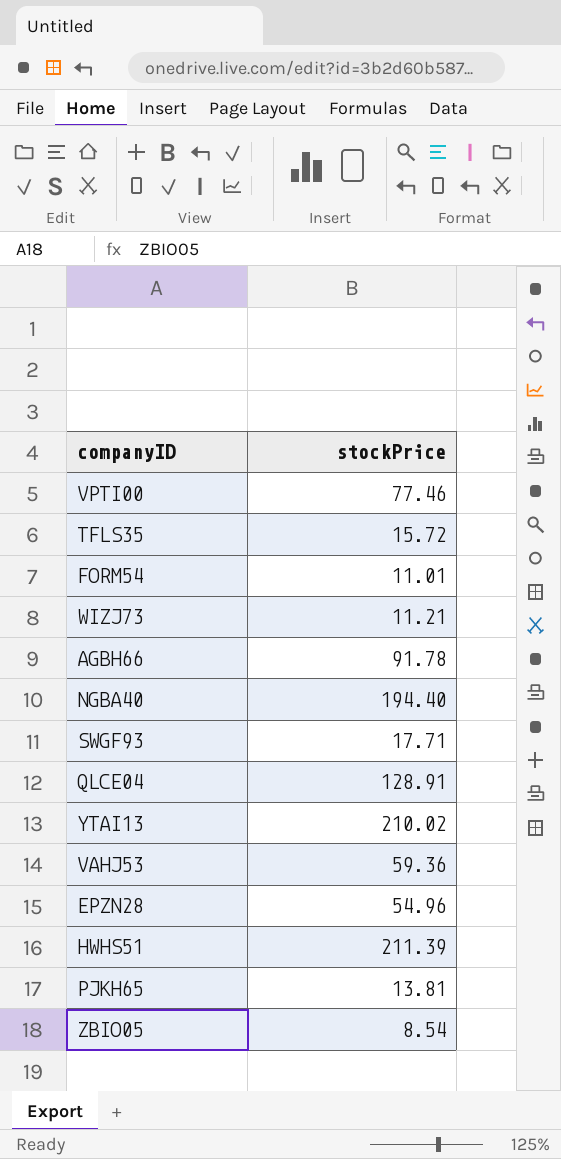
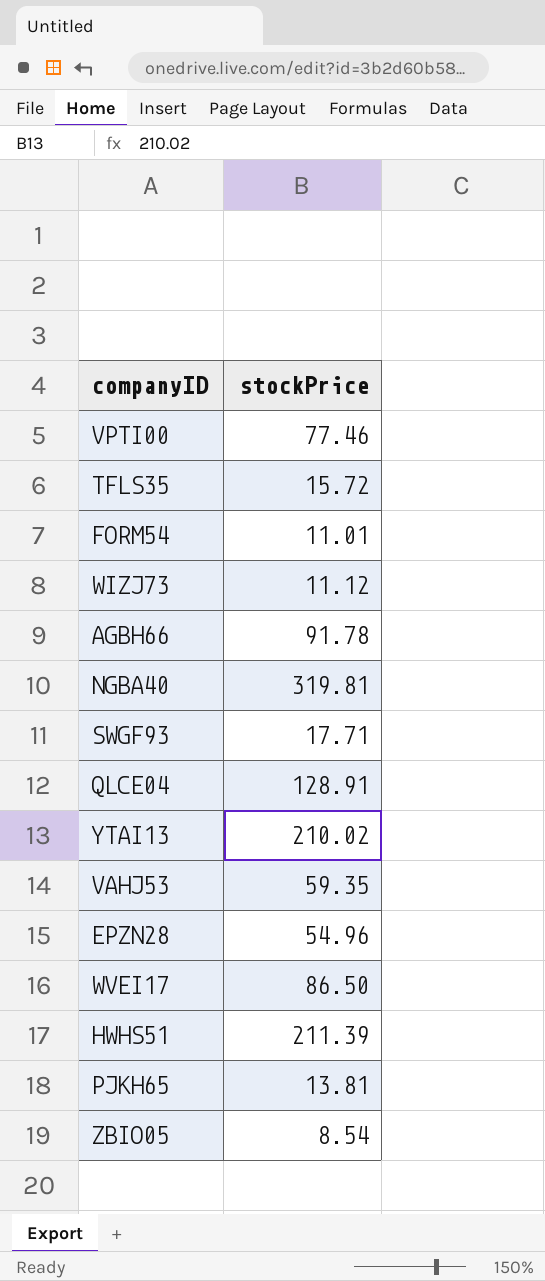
WIZJ73 | stockPrice: 11.21 -> 11.12
NGBA40 | stockPrice: 194.40 -> 319.81
VAHJ53 | stockPrice: 59.36 -> 59.35
row WVEI17: none -> 86.50

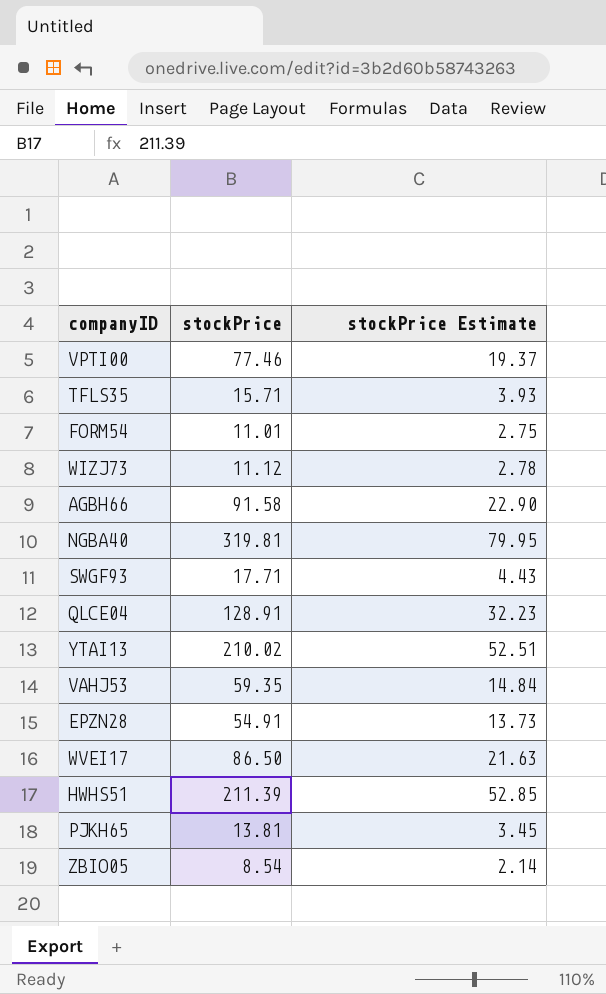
column stockPrice Estimate | formula: none -> [stockPrice] * 0.25
TFLS35 | stockPrice: 15.72 -> 15.71
AGBH66 | stockPrice: 91.78 -> 91.58
EPZN28 | stockPrice: 54.96 -> 54.91

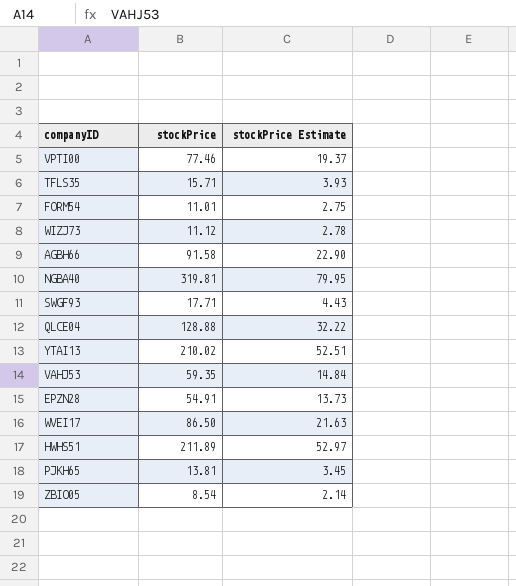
QLCE04 | stockPrice: 128.91 -> 128.88
QLCE04 | stockPrice Estimate: 32.23 -> 32.22
HWHS51 | stockPrice: 211.39 -> 211.89
HWHS51 | stockPrice Estimate: 52.85 -> 52.97

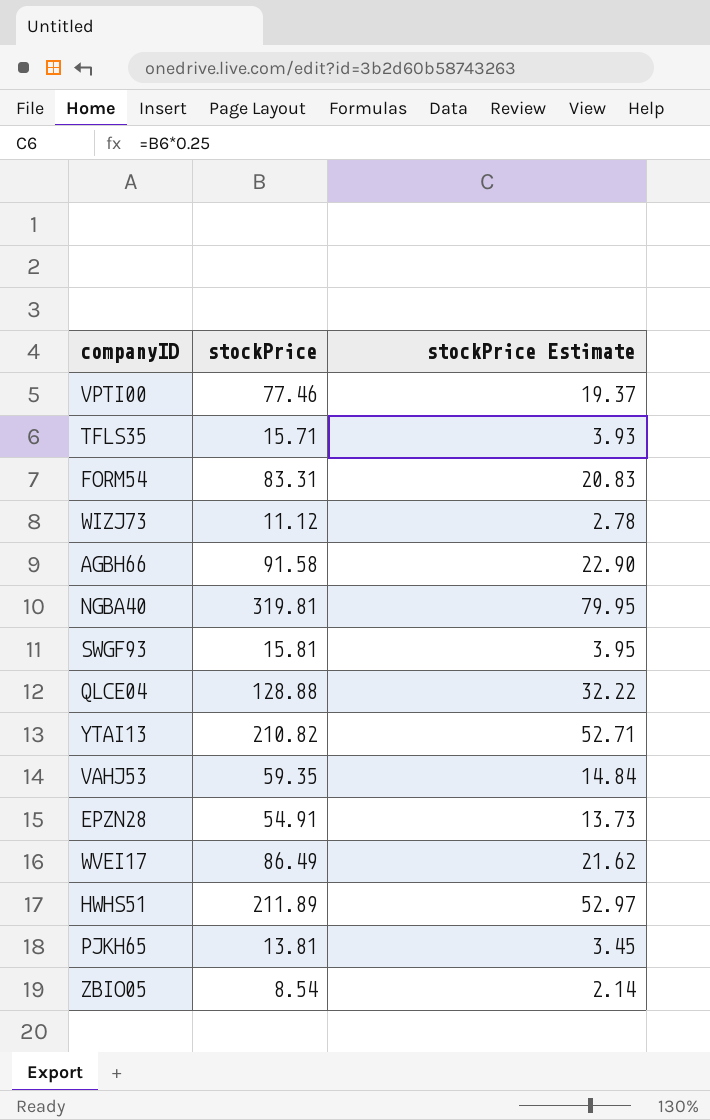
FORM54 | stockPrice: 11.01 -> 83.31
FORM54 | stockPrice Estimate: 2.75 -> 20.83
SWGF93 | stockPrice: 17.71 -> 15.81
SWGF93 | stockPrice Estimate: 4.43 -> 3.95
YTAI13 | stockPrice: 210.02 -> 210.82
YTAI13 | stockPrice Estimate: 52.51 -> 52.71
WVEI17 | stockPrice: 86.50 -> 86.49
WVEI17 | stockPrice Estimate: 21.63 -> 21.62

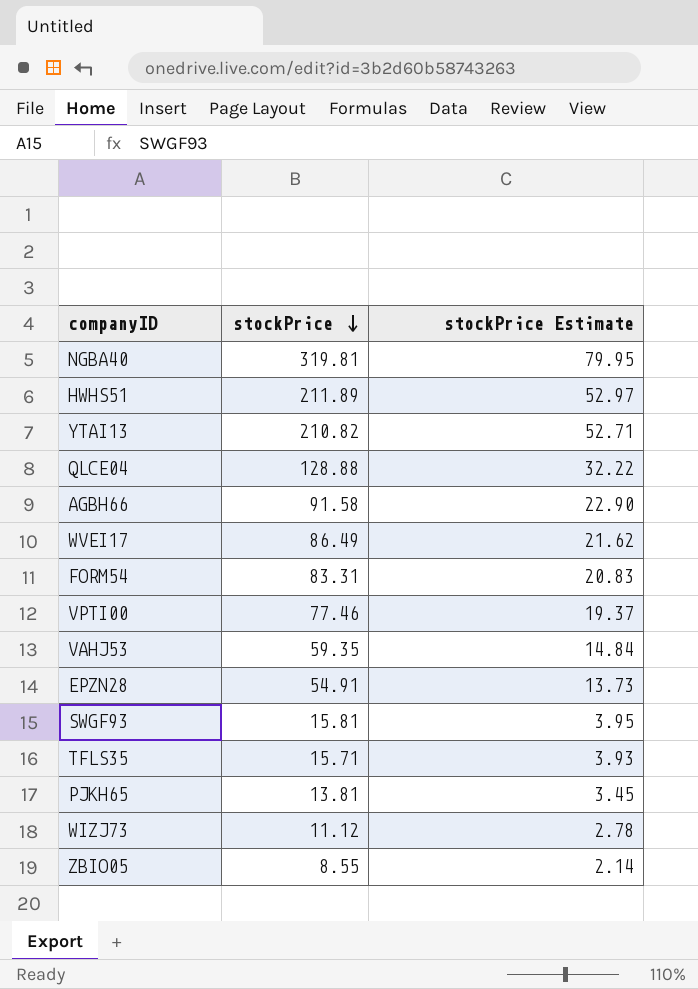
row order: none -> stockPrice descending
ZBIO05 | stockPrice: 8.54 -> 8.55

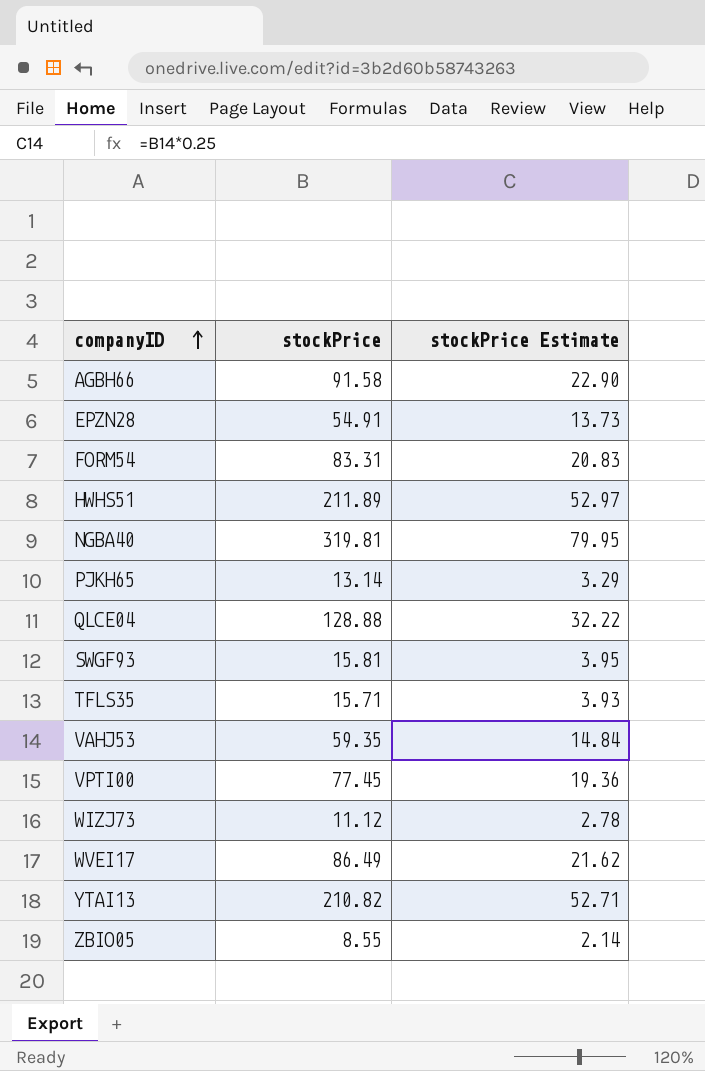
row order: stockPrice descending -> companyID ascending
PJKH65 | stockPrice: 13.81 -> 13.14
PJKH65 | stockPrice Estimate: 3.45 -> 3.29
VPTI00 | stockPrice: 77.46 -> 77.45
VPTI00 | stockPrice Estimate: 19.37 -> 19.36

